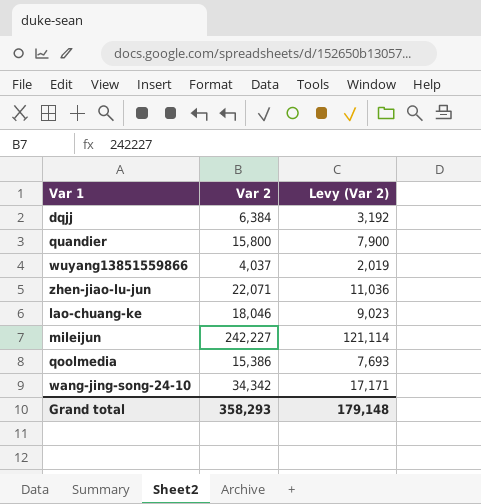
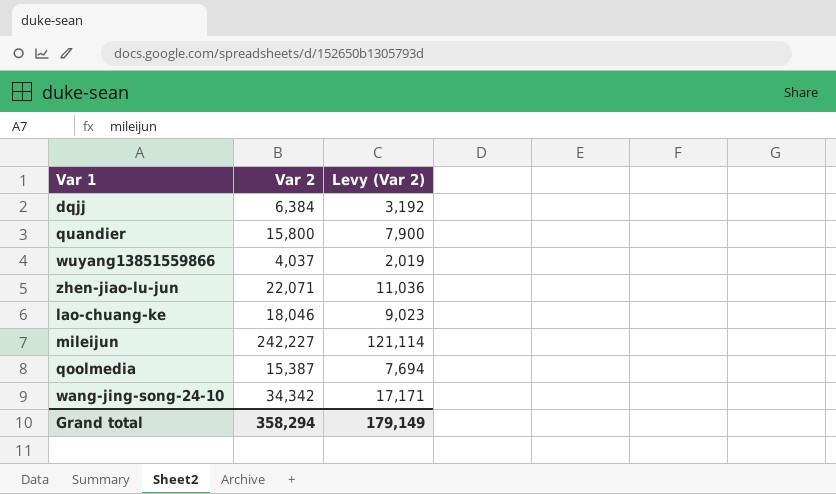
qoolmedia | Var 2: 15,386 -> 15,387
qoolmedia | Levy (Var 2): 7,693 -> 7,694
Grand total | Var 2: 358,293 -> 358,294
Grand total | Levy (Var 2): 179,148 -> 179,149

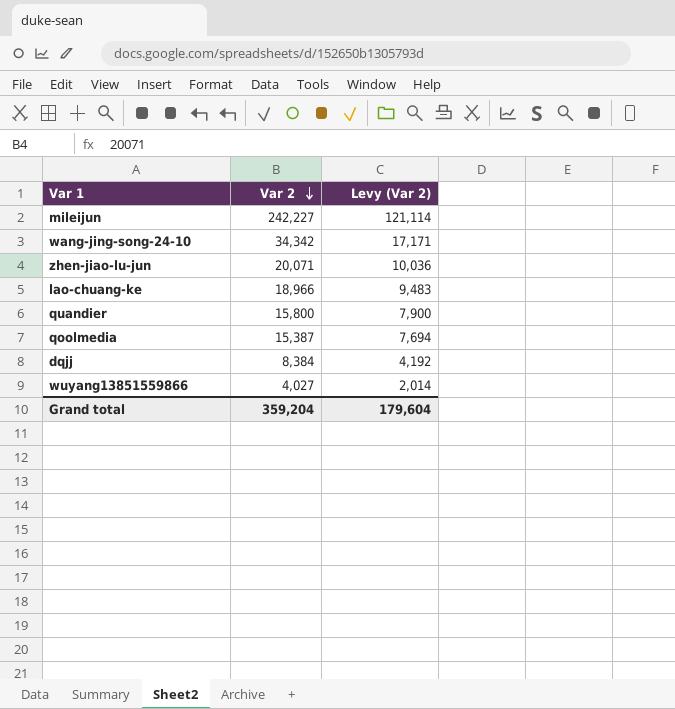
row order: none -> Var 2 descending
zhen-jiao-lu-jun | Var 2: 22,071 -> 20,071
zhen-jiao-lu-jun | Levy (Var 2): 11,036 -> 10,036
lao-chuang-ke | Var 2: 18,046 -> 18,966
lao-chuang-ke | Levy (Var 2): 9,023 -> 9,483
dqjj | Var 2: 6,384 -> 8,384
dqjj | Levy (Var 2): 3,192 -> 4,192
wuyang13851559866 | Var 2: 4,037 -> 4,027
wuyang13851559866 | Levy (Var 2): 2,019 -> 2,014
Grand total | Var 2: 358,294 -> 359,204
Grand total | Levy (Var 2): 179,149 -> 179,604

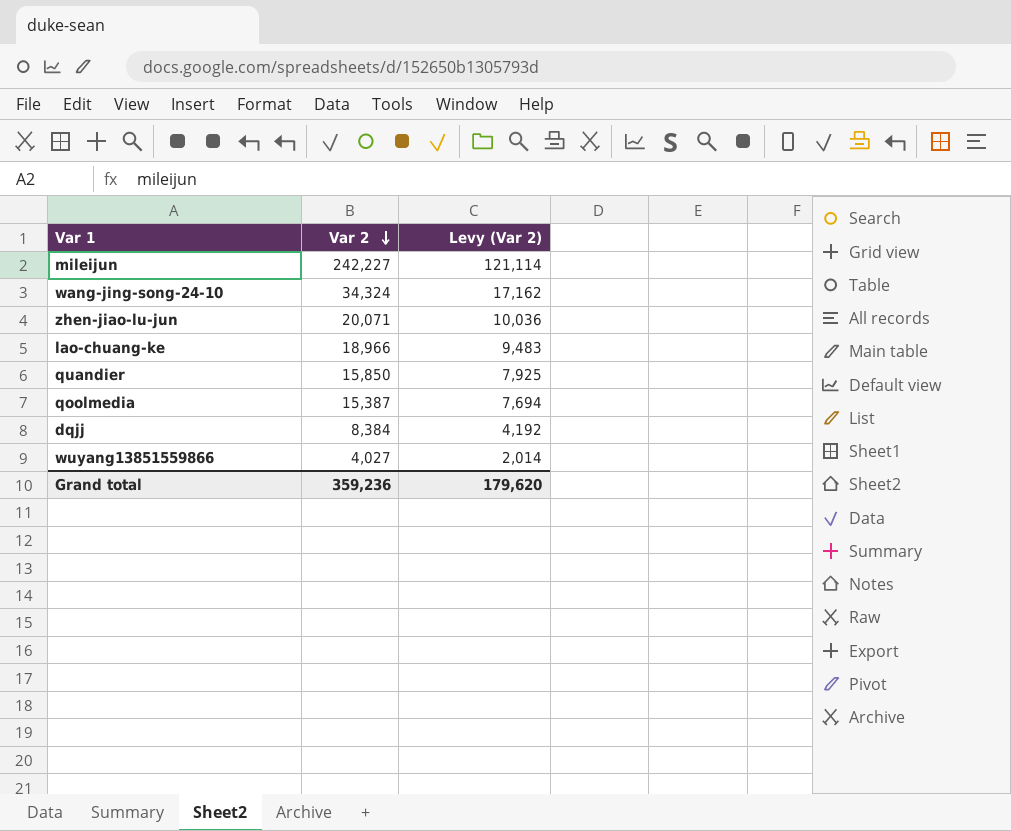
wang-jing-song-24-10 | Var 2: 34,342 -> 34,324
wang-jing-song-24-10 | Levy (Var 2): 17,171 -> 17,162
quandier | Var 2: 15,800 -> 15,850
quandier | Levy (Var 2): 7,900 -> 7,925
Grand total | Var 2: 359,204 -> 359,236
Grand total | Levy (Var 2): 179,604 -> 179,620

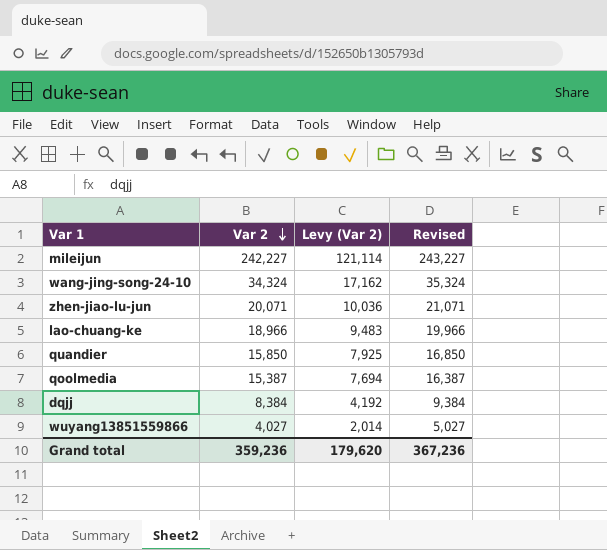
column Revised | formula: none -> [Var 2] + 1000

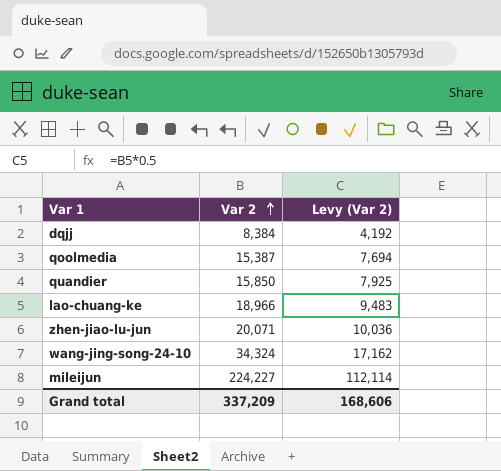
row order: Var 2 descending -> Var 2 ascending
column Revised | formula: [Var 2] + 1000 -> none
row wuyang13851559866: 4,027 | 2,014 | 5,027 -> none
mileijun | Var 2: 242,227 -> 224,227
mileijun | Levy (Var 2): 121,114 -> 112,114
Grand total | Var 2: 359,236 -> 337,209
Grand total | Levy (Var 2): 179,620 -> 168,606

